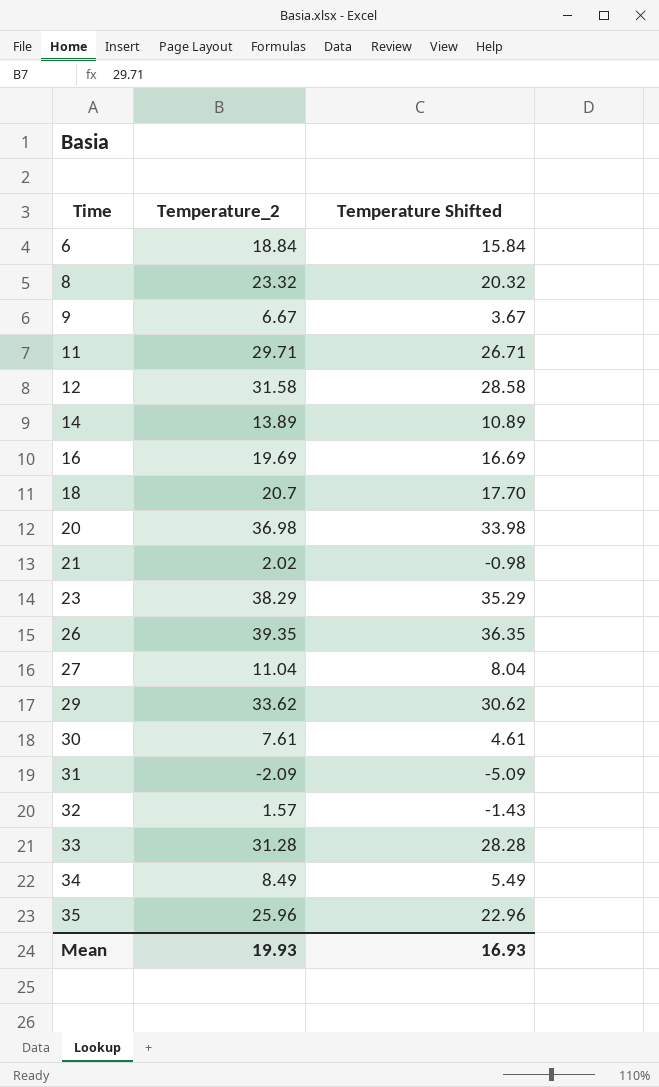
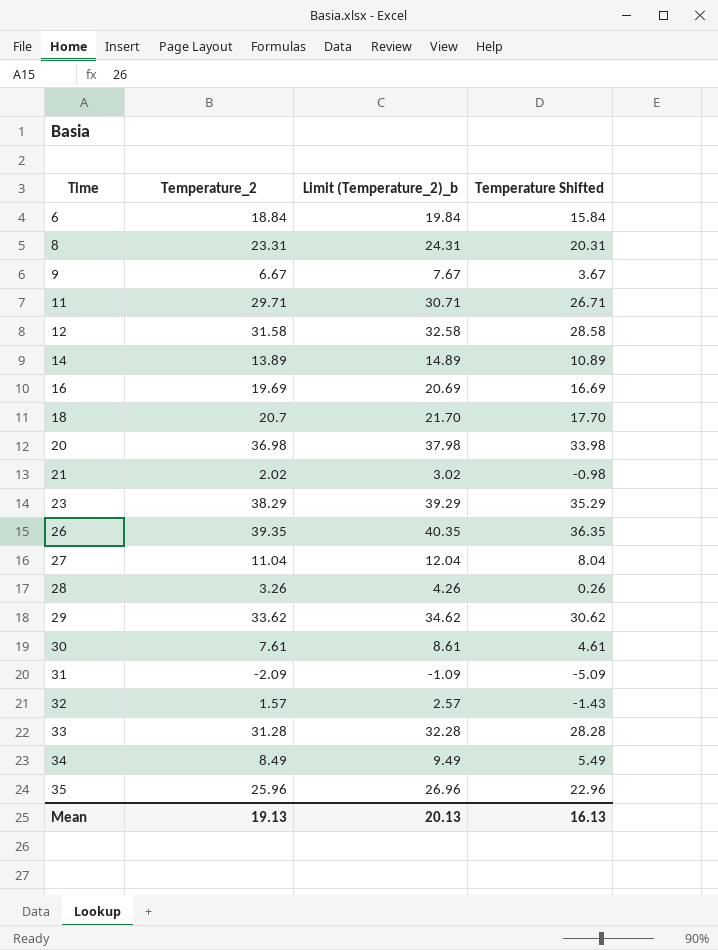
column Limit (Temperature_2)_b | formula: none -> [Temperature_2] + 1
8 | Temperature_2: 23.32 -> 23.31
8 | Temperature Shifted: 20.32 -> 20.31
row 28: none -> 3.26 | 4.26 | 0.26
Mean | Temperature_2: 19.93 -> 19.13
Mean | Temperature Shifted: 16.93 -> 16.13

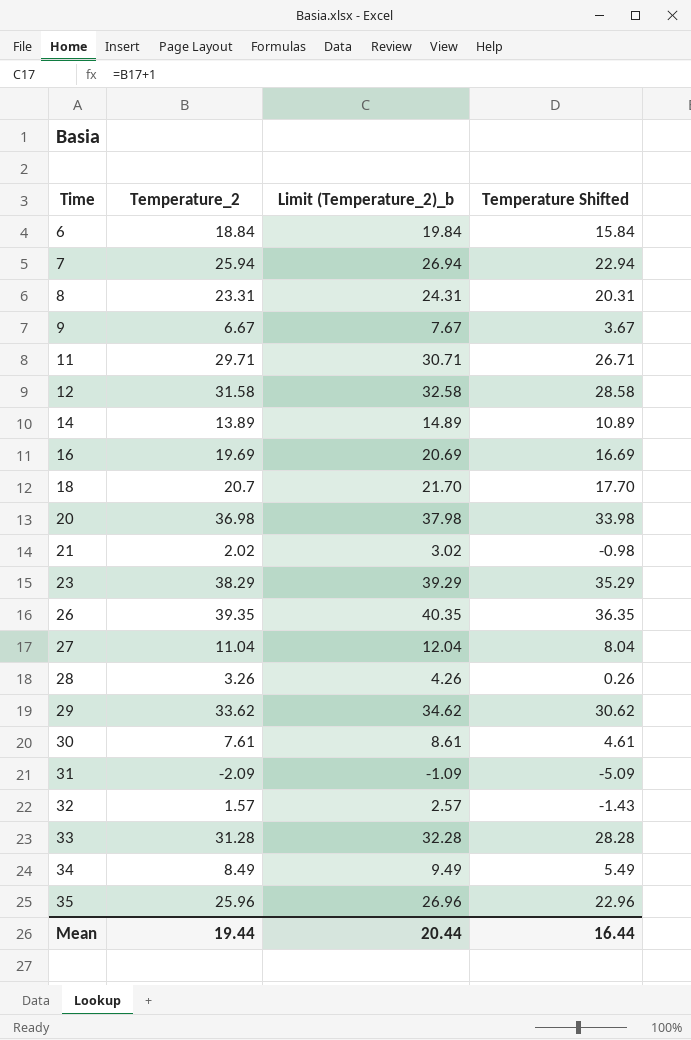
row 7: none -> 25.94 | 26.94 | 22.94
Mean | Temperature_2: 19.13 -> 19.44
Mean | Limit (Temperature_2)_b: 20.13 -> 20.44
Mean | Temperature Shifted: 16.13 -> 16.44

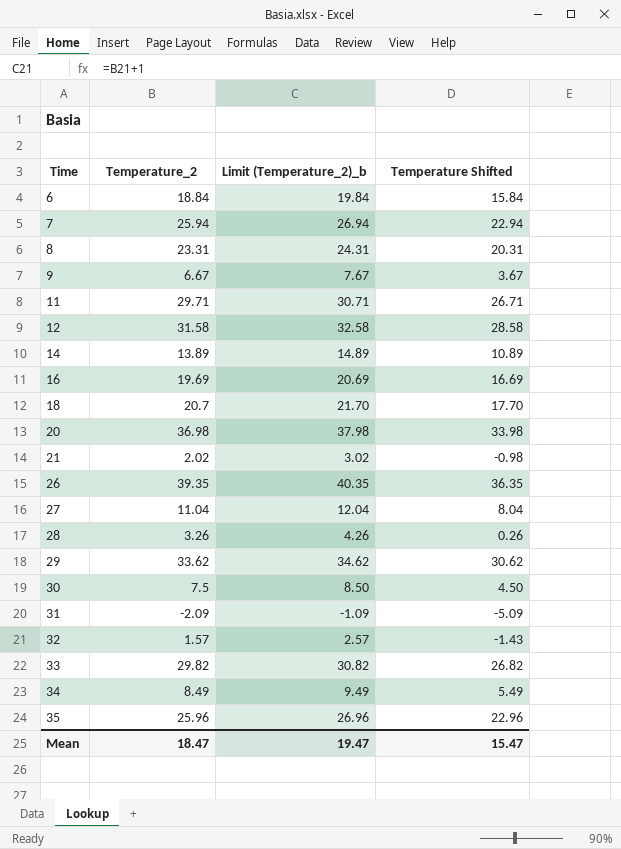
row 23: 38.29 | 39.29 | 35.29 -> none
30 | Temperature_2: 7.61 -> 7.5
30 | Limit (Temperature_2)_b: 8.61 -> 8.50
30 | Temperature Shifted: 4.61 -> 4.50
33 | Temperature_2: 31.28 -> 29.82
33 | Limit (Temperature_2)_b: 32.28 -> 30.82
33 | Temperature Shifted: 28.28 -> 26.82
Mean | Temperature_2: 19.44 -> 18.47
Mean | Limit (Temperature_2)_b: 20.44 -> 19.47
Mean | Temperature Shifted: 16.44 -> 15.47

